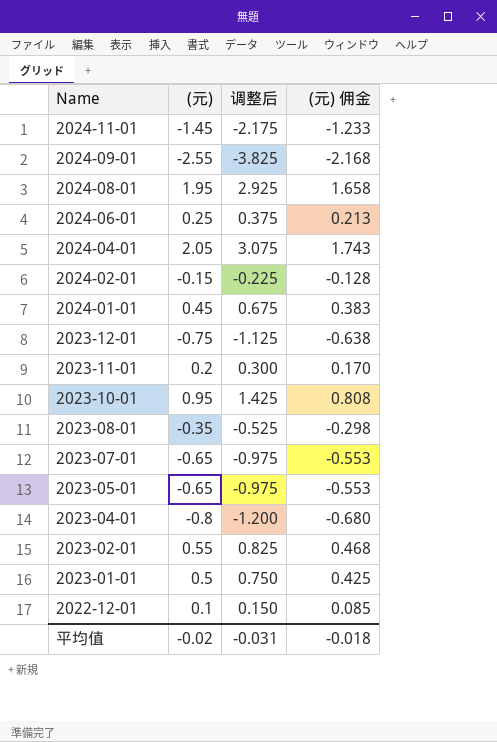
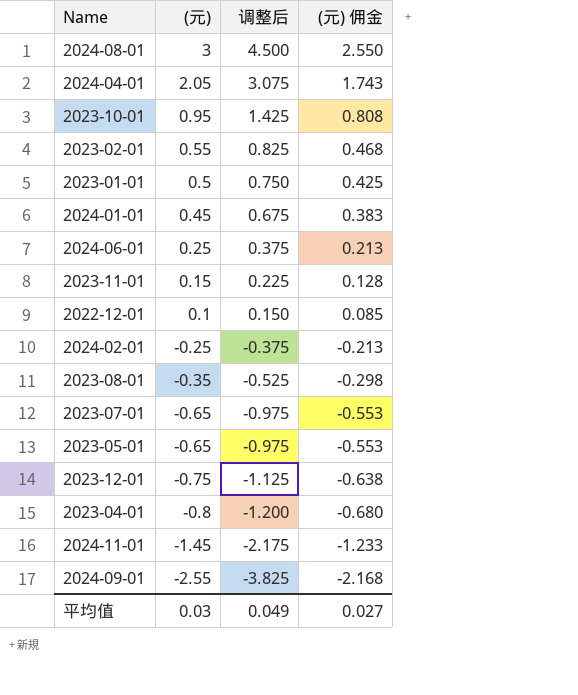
row order: Name descending -> (元) descending
2024-08-01 | (元): 1.95 -> 3
2024-08-01 | 调整后: 2.925 -> 4.500
2024-08-01 | (元) 佣金: 1.658 -> 2.550
2023-11-01 | (元): 0.2 -> 0.15
2023-11-01 | 调整后: 0.300 -> 0.225
2023-11-01 | (元) 佣金: 0.170 -> 0.128
2024-02-01 | (元): -0.15 -> -0.25
2024-02-01 | 调整后: -0.225 -> -0.375
2024-02-01 | (元) 佣金: -0.128 -> -0.213
平均值 | (元): -0.02 -> 0.03
平均值 | 调整后: -0.031 -> 0.049
平均值 | (元) 佣金: -0.018 -> 0.027

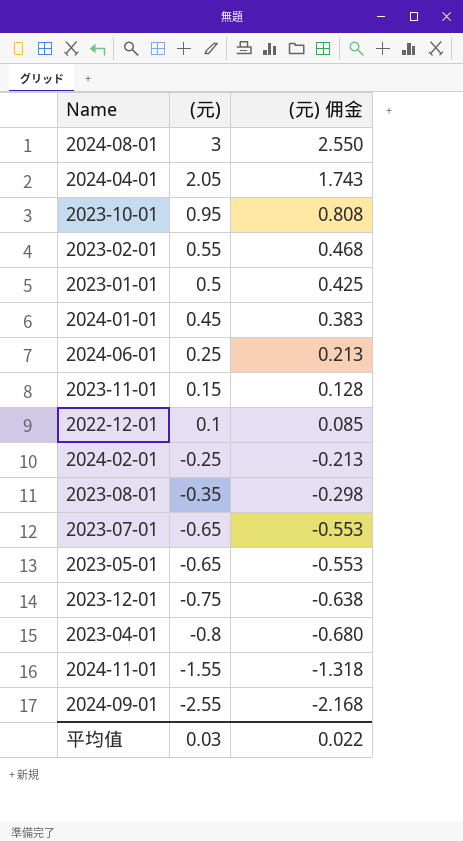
column 调整后 | formula: [(元)] * 1.5 -> none
2024-11-01 | (元): -1.45 -> -1.55
2024-11-01 | (元) 佣金: -1.233 -> -1.318
平均值 | (元) 佣金: 0.027 -> 0.022

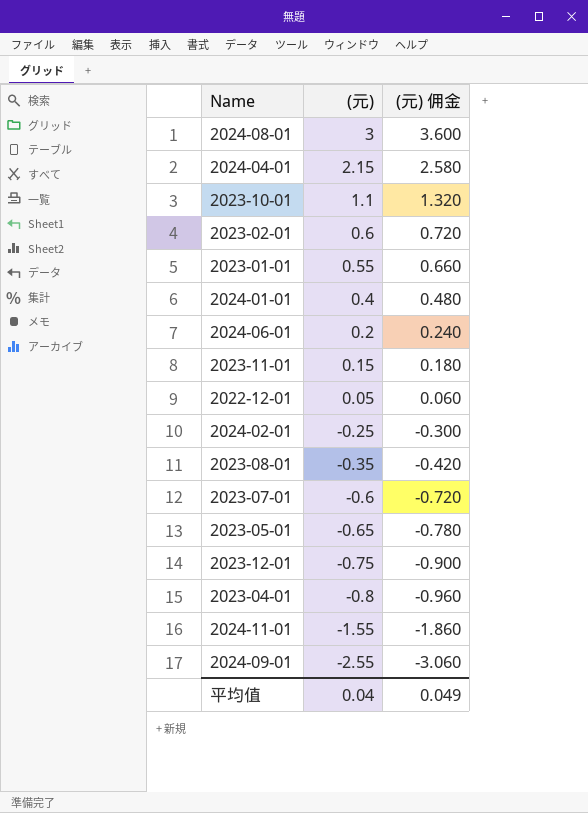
column (元) 佣金 | formula: [(元)] * 0.85 -> [(元)] * 1.2
2024-04-01 | (元): 2.05 -> 2.15
2023-10-01 | (元): 0.95 -> 1.1
2023-02-01 | (元): 0.55 -> 0.6
2023-01-01 | (元): 0.5 -> 0.55
2024-01-01 | (元): 0.45 -> 0.4
2024-06-01 | (元): 0.25 -> 0.2
2022-12-01 | (元): 0.1 -> 0.05
2023-07-01 | (元): -0.65 -> -0.6
平均值 | (元): 0.03 -> 0.04
平均值 | (元) 佣金: 0.022 -> 0.049

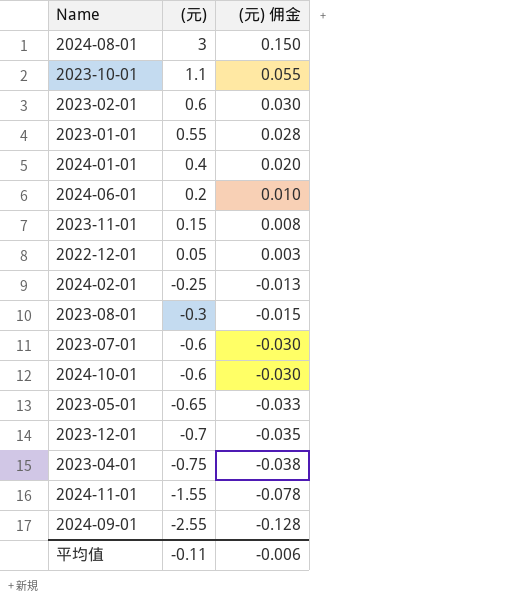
column (元) 佣金 | formula: [(元)] * 1.2 -> [(元)] * 0.05
row 2024-04-01: 2.15 | 2.580 -> none
2023-08-01 | (元): -0.35 -> -0.3
row 2024-10-01: none -> -0.6 | -0.030
2023-12-01 | (元): -0.75 -> -0.7
2023-04-01 | (元): -0.8 -> -0.75
平均值 | (元): 0.04 -> -0.11
平均值 | (元) 佣金: 0.049 -> -0.006

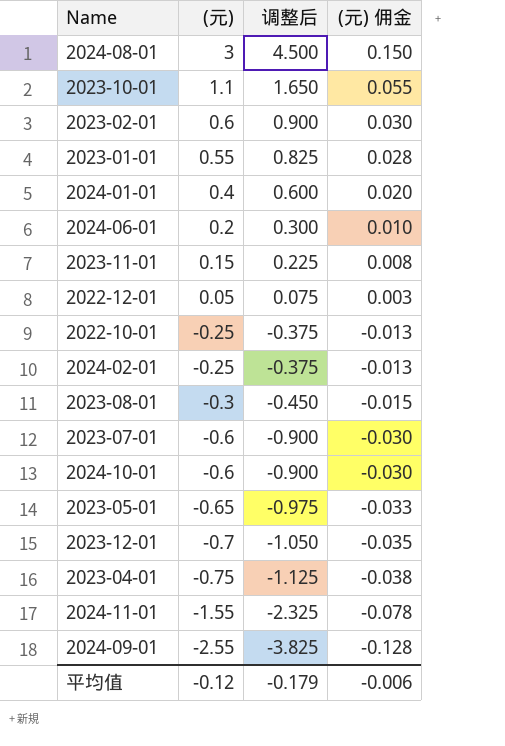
column 调整后 | formula: none -> [(元)] * 1.5
row 2022-10-01: none -> -0.25 | -0.375 | -0.013
平均值 | (元): -0.11 -> -0.12

